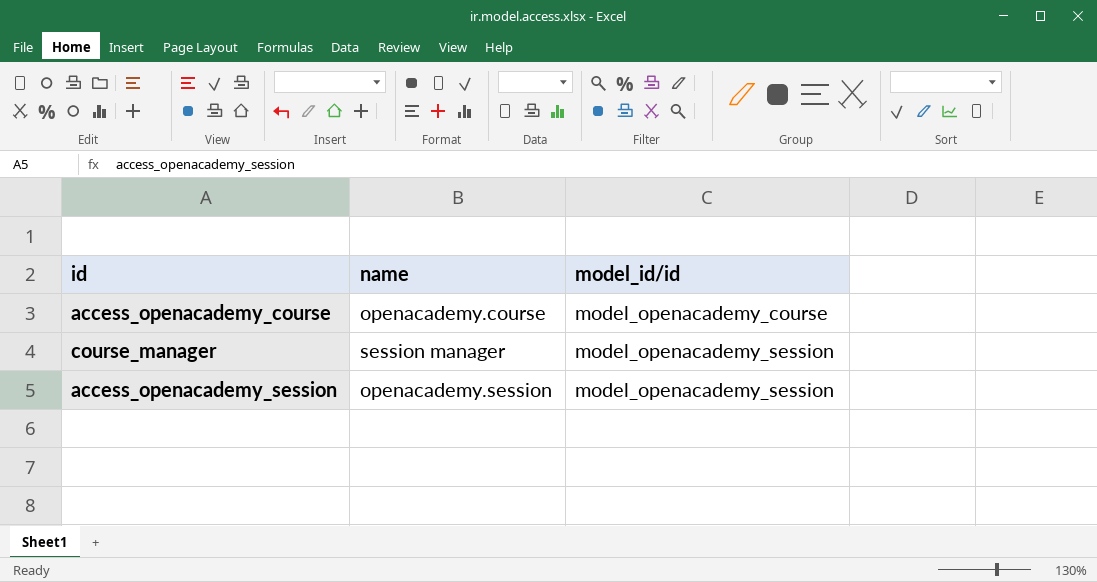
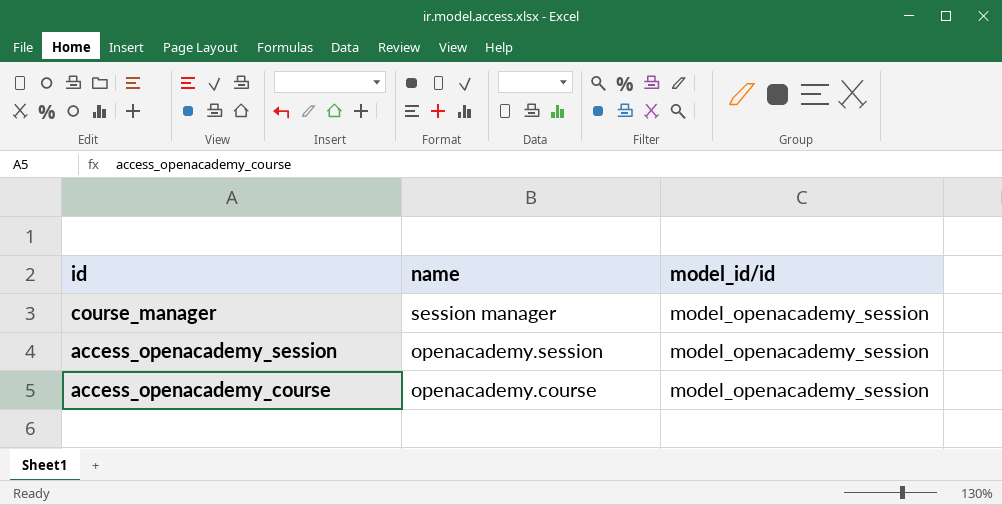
row order: model_id/id ascending -> id descending
access_openacademy_course | model_id/id: model_openacademy_course -> model_openacademy_session

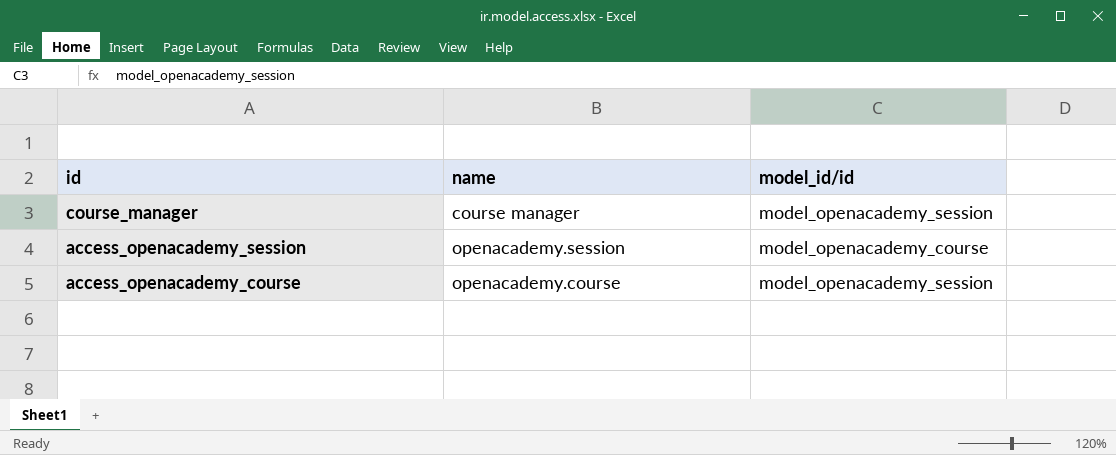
course_manager | name: session manager -> course manager
access_openacademy_session | model_id/id: model_openacademy_session -> model_openacademy_course

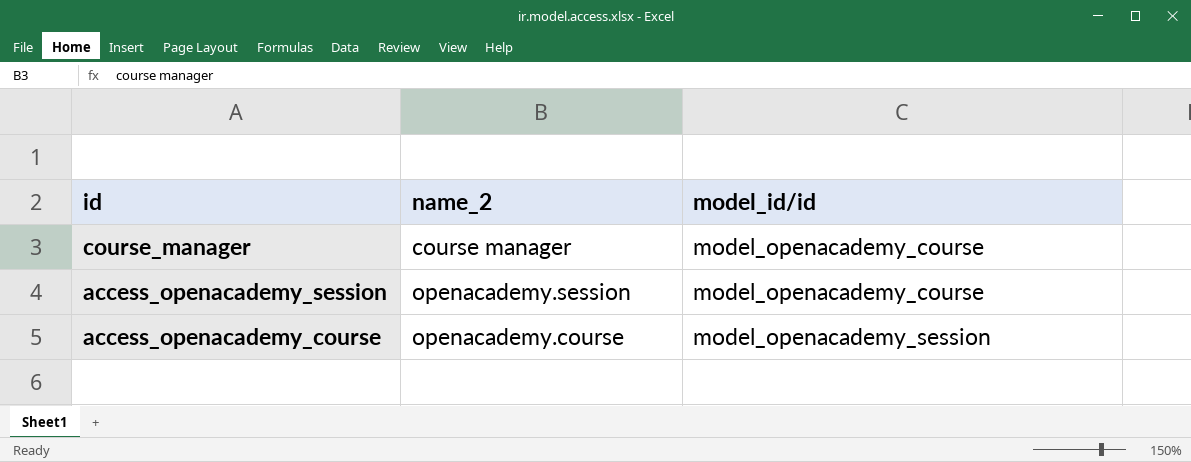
column name: name -> name_2
course_manager | model_id/id: model_openacademy_session -> model_openacademy_course

